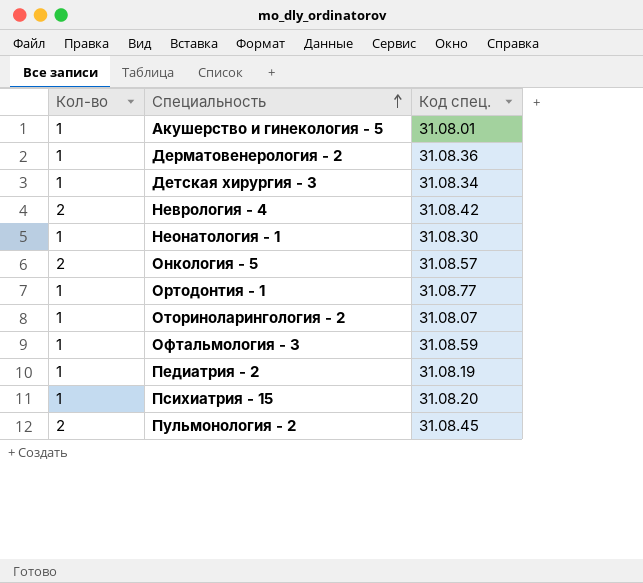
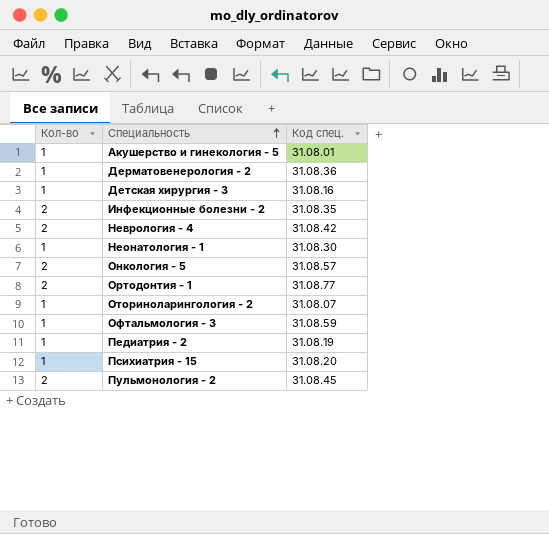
Детская хирургия - 3 | Код спец.: 31.08.34 -> 31.08.16
row Инфекционные болезни - 2: none -> 2 | 31.08.35
Ортодонтия - 1 | Кол-во: 1 -> 2

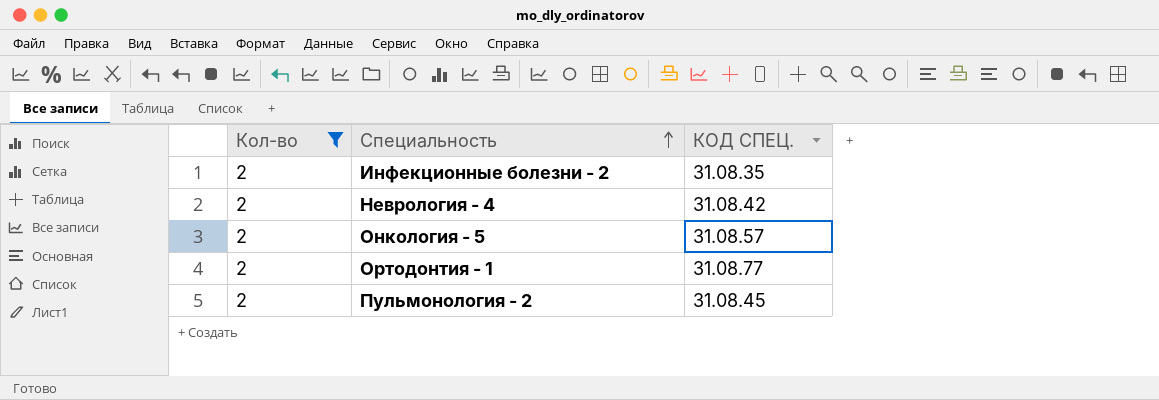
filter: none -> Кол-во = 2
column name: Код спец. -> КОД СПЕЦ.

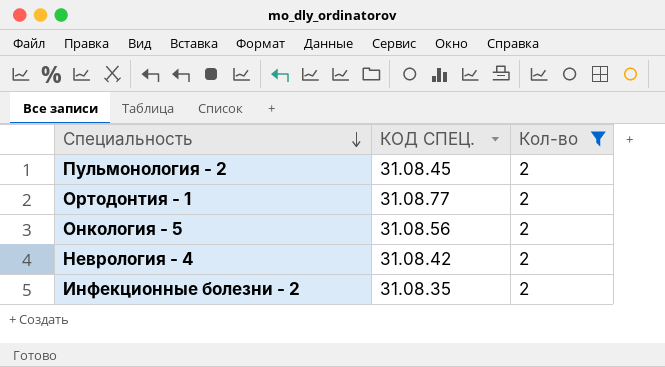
row order: Специальность ascending -> Специальность descending
column Кол-во | position: 1 -> 3
Онкология - 5 | КОД СПЕЦ.: 31.08.57 -> 31.08.56

